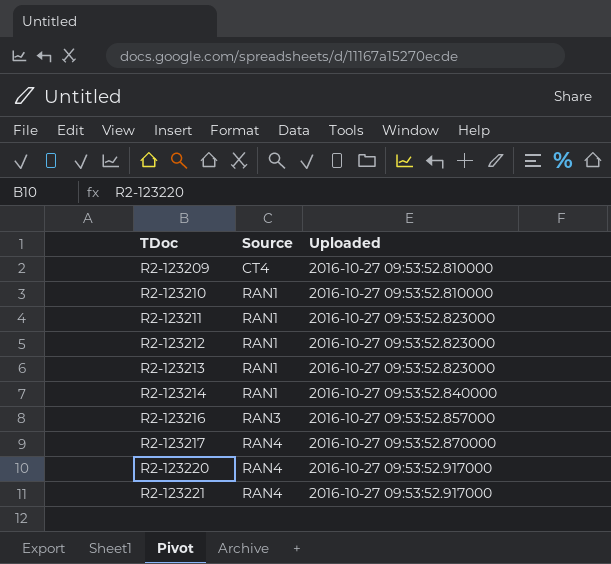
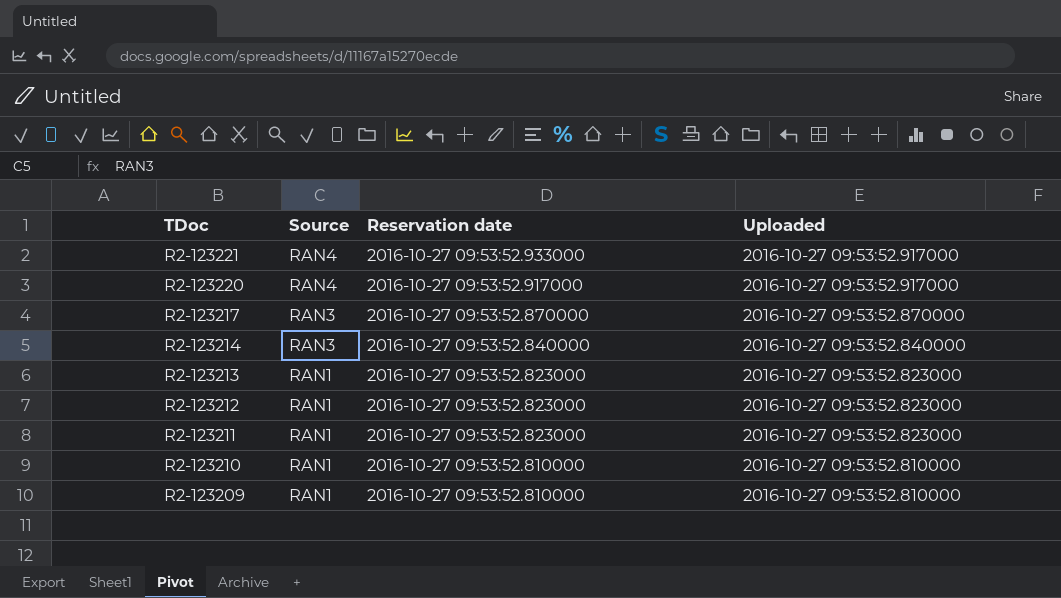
row order: TDoc ascending -> TDoc descending
column Reservation date | position: none -> 3
row R2-123216: RAN3 | 2016-10-27 09:53:52.857000 -> none
R2-123217 | Source: RAN4 -> RAN3
R2-123214 | Source: RAN1 -> RAN3
R2-123209 | Source: CT4 -> RAN1

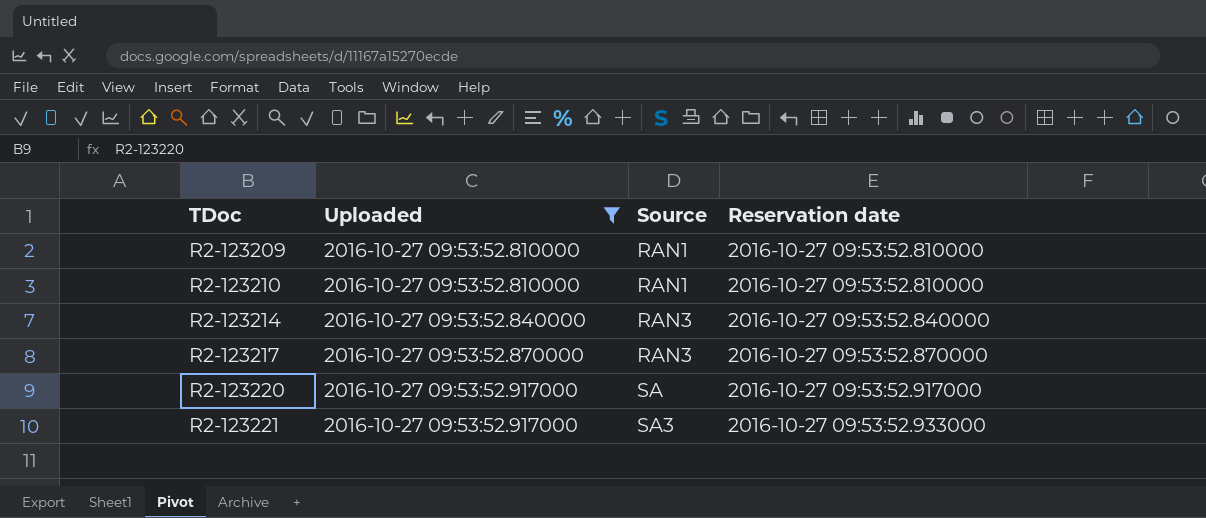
filter: none -> Uploaded != 2016-10-27 09:53:52.823000
row order: TDoc descending -> TDoc ascending
column Uploaded | position: 4 -> 2
R2-123220 | Source: RAN4 -> SA
R2-123221 | Source: RAN4 -> SA3

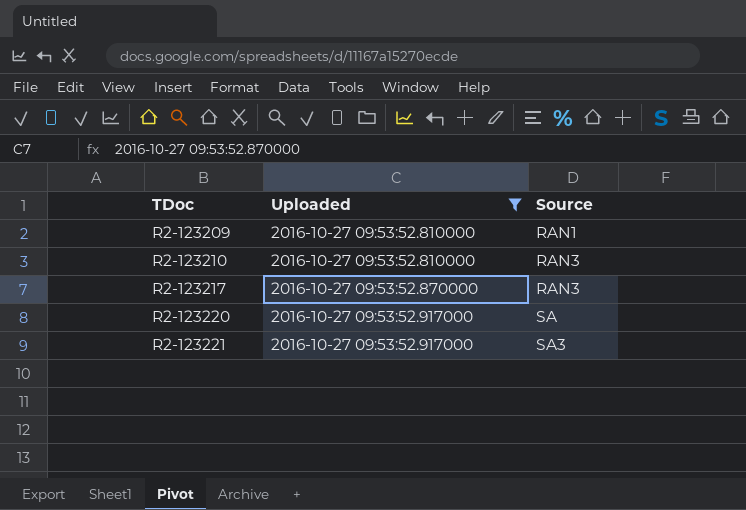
column Reservation date | position: 4 -> none
row R2-123214: 2016-10-27 09:53:52.840000 | RAN3 | 2016-10-27 09:53:52.840000 -> none
R2-123210 | Source: RAN1 -> RAN3

